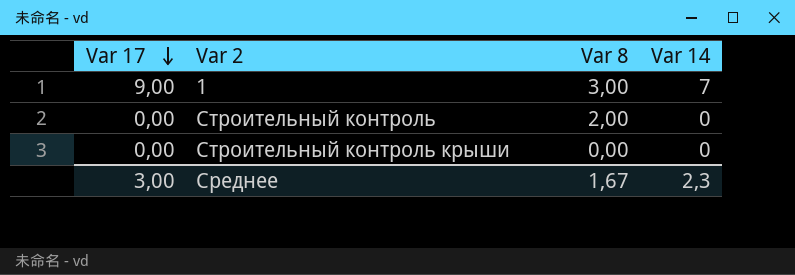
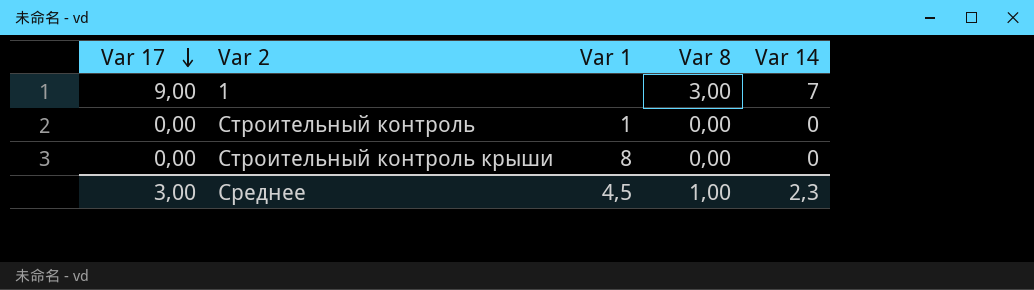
column Var 1 | position: none -> 3
Строительный контроль | Var 8: 2,00 -> 0,00
Среднее | Var 8: 1,67 -> 1,00

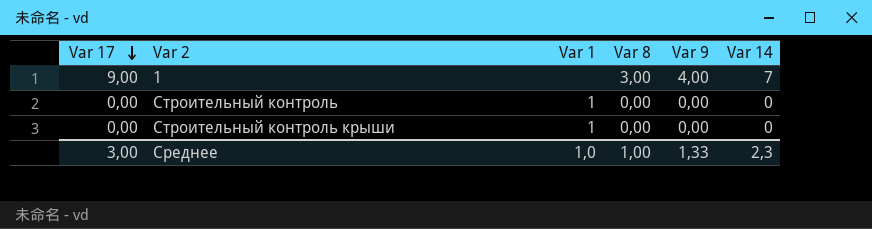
column Var 9 | position: none -> 5
Строительный контроль крыши | Var 1: 8 -> 1
Среднее | Var 1: 4,5 -> 1,0

